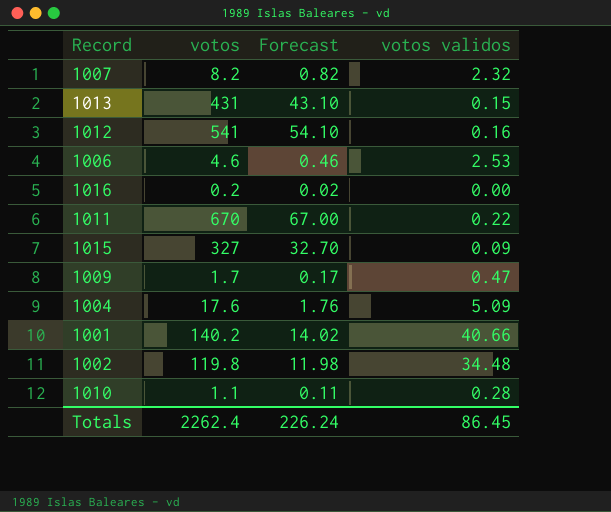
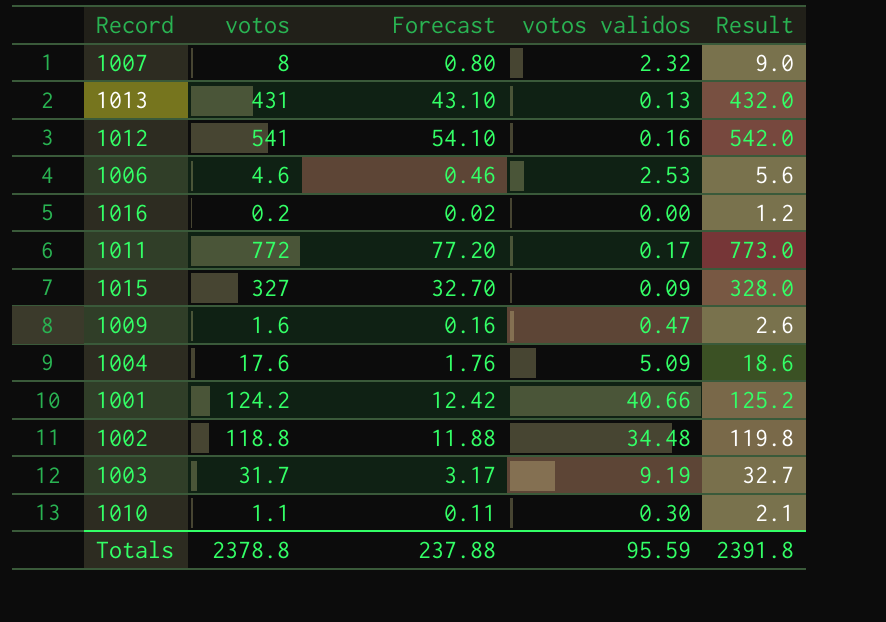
column Result | formula: none -> [votos] + 1
1007 | votos: 8.2 -> 8
1007 | Forecast: 0.82 -> 0.80
1013 | votos validos: 0.15 -> 0.13
1011 | votos: 670 -> 772
1011 | Forecast: 67.00 -> 77.20
1011 | votos validos: 0.22 -> 0.17
1009 | votos: 1.7 -> 1.6
1009 | Forecast: 0.17 -> 0.16
1001 | votos: 140.2 -> 124.2
1001 | Forecast: 14.02 -> 12.42
1002 | votos: 119.8 -> 118.8
1002 | Forecast: 11.98 -> 11.88
row 1003: none -> 31.7 | 3.17 | 9.19 | 32.7
1010 | votos validos: 0.28 -> 0.30
Totals | votos: 2262.4 -> 2378.8
Totals | Forecast: 226.24 -> 237.88
Totals | votos validos: 86.45 -> 95.59

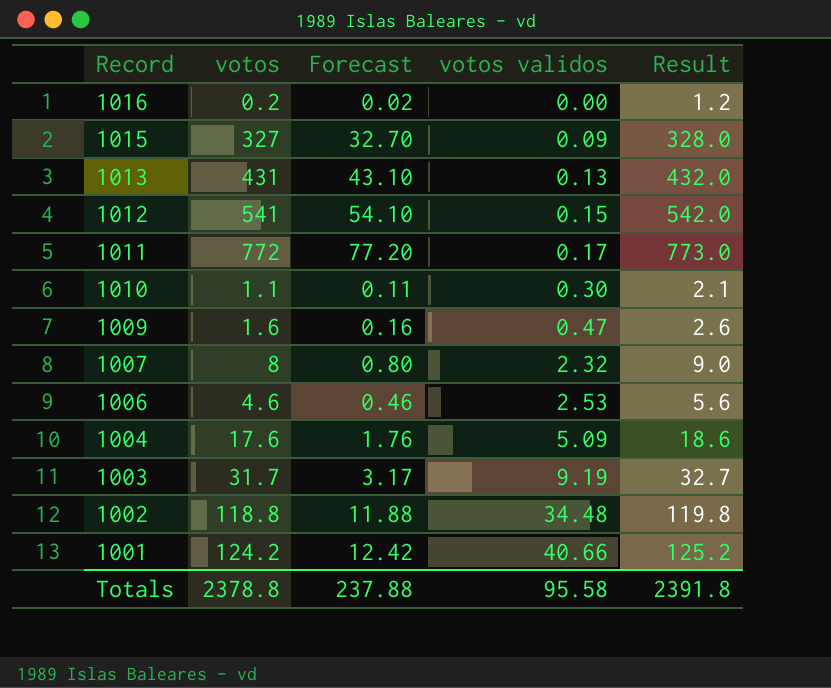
row order: none -> Record descending
1012 | votos validos: 0.16 -> 0.15
Totals | votos validos: 95.59 -> 95.58

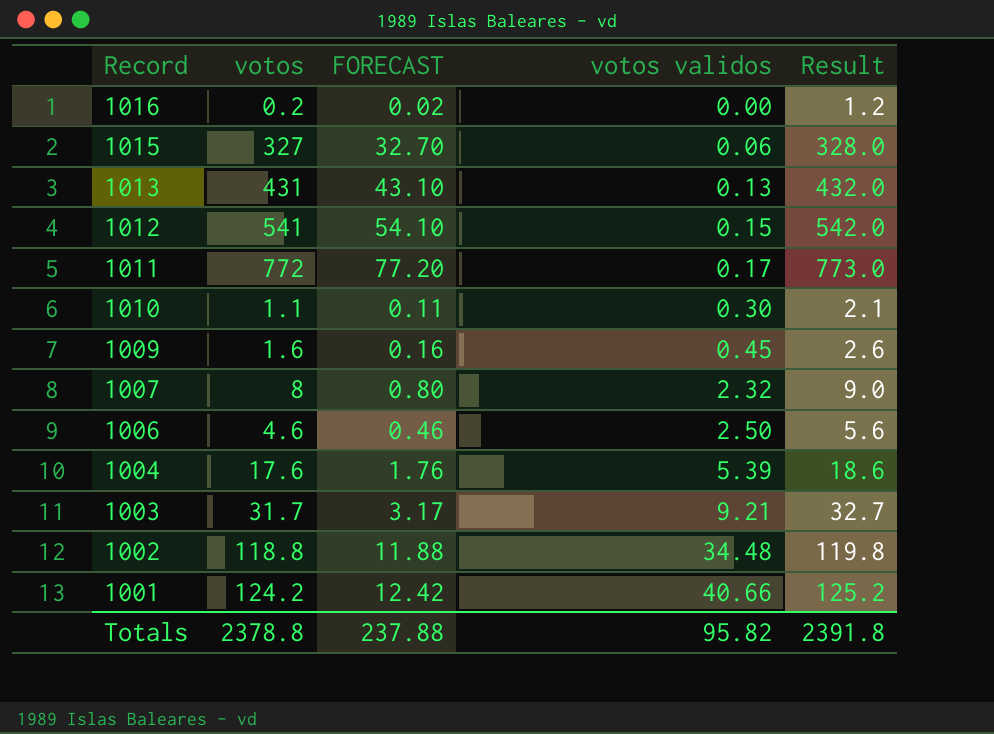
column name: Forecast -> FORECAST
1015 | votos validos: 0.09 -> 0.06
1009 | votos validos: 0.47 -> 0.45
1006 | votos validos: 2.53 -> 2.50
1004 | votos validos: 5.09 -> 5.39
1003 | votos validos: 9.19 -> 9.21
Totals | votos validos: 95.58 -> 95.82

